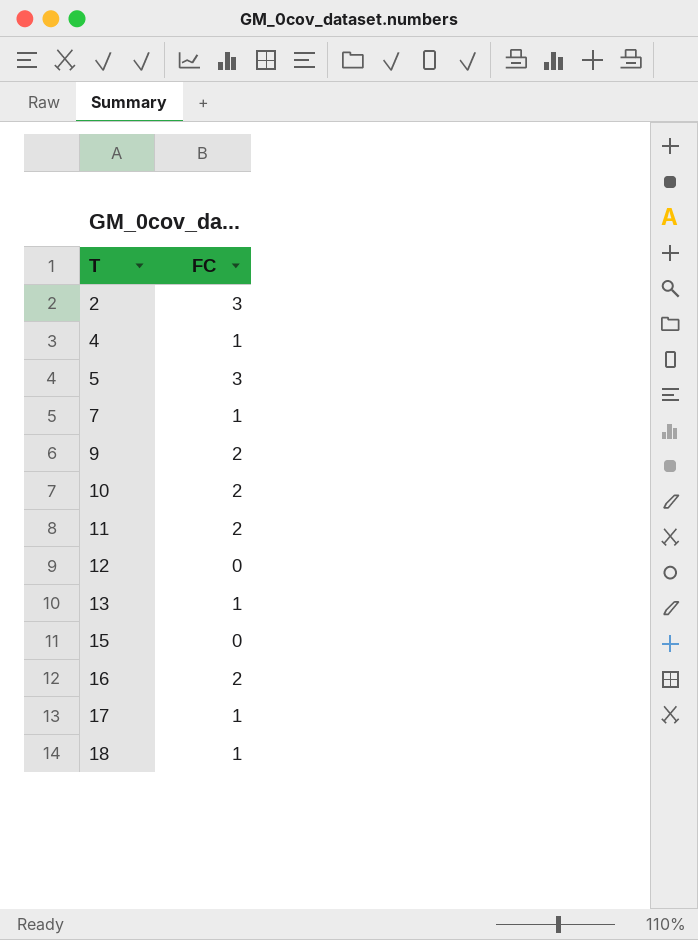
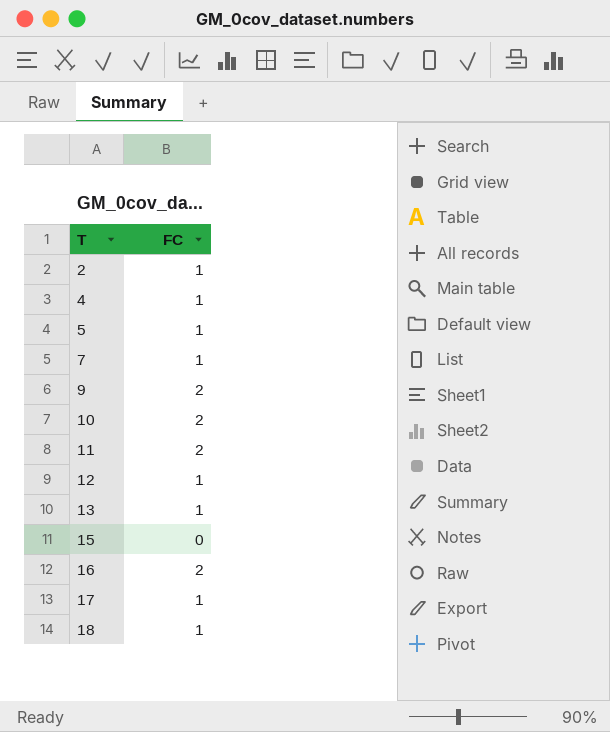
2 | FC: 3 -> 1
5 | FC: 3 -> 1
12 | FC: 0 -> 1

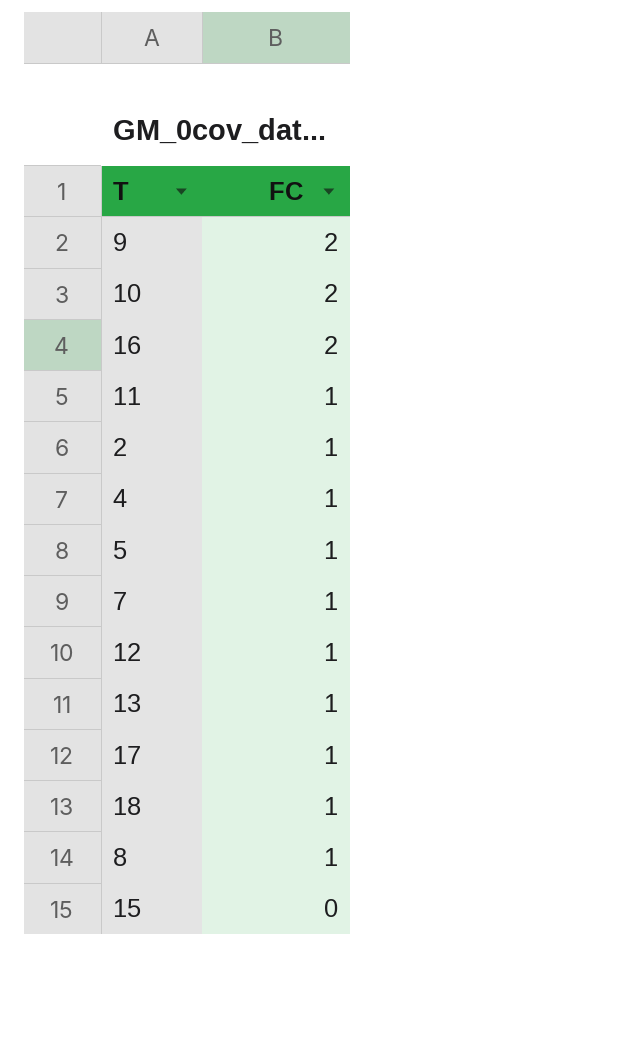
row order: T ascending -> FC descending
11 | FC: 2 -> 1
row 8: none -> 1

